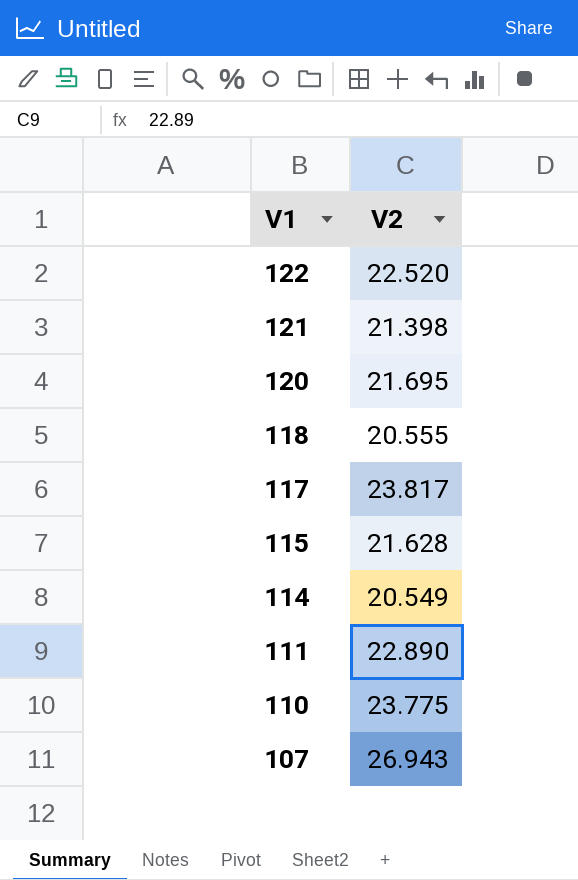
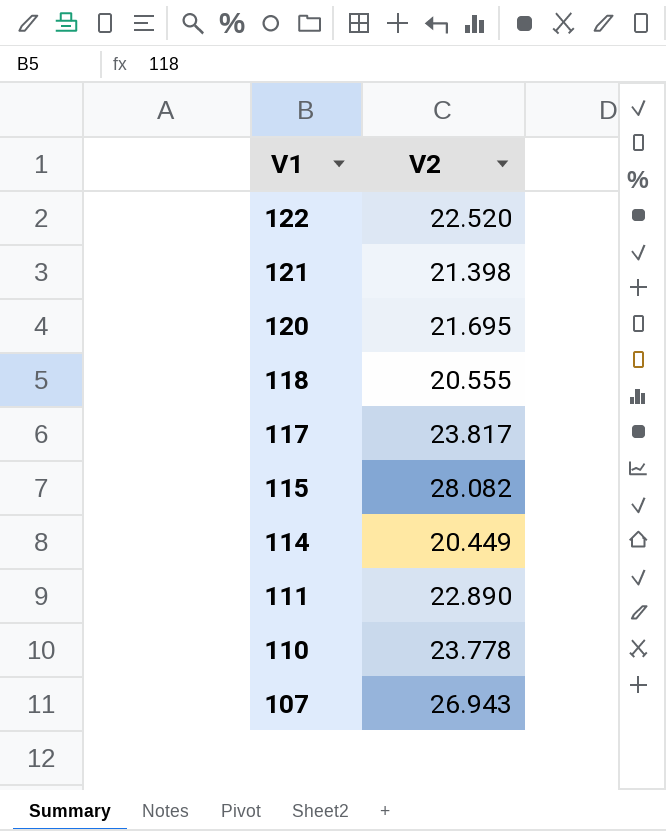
115 | V2: 21.628 -> 28.082
114 | V2: 20.549 -> 20.449
110 | V2: 23.775 -> 23.778

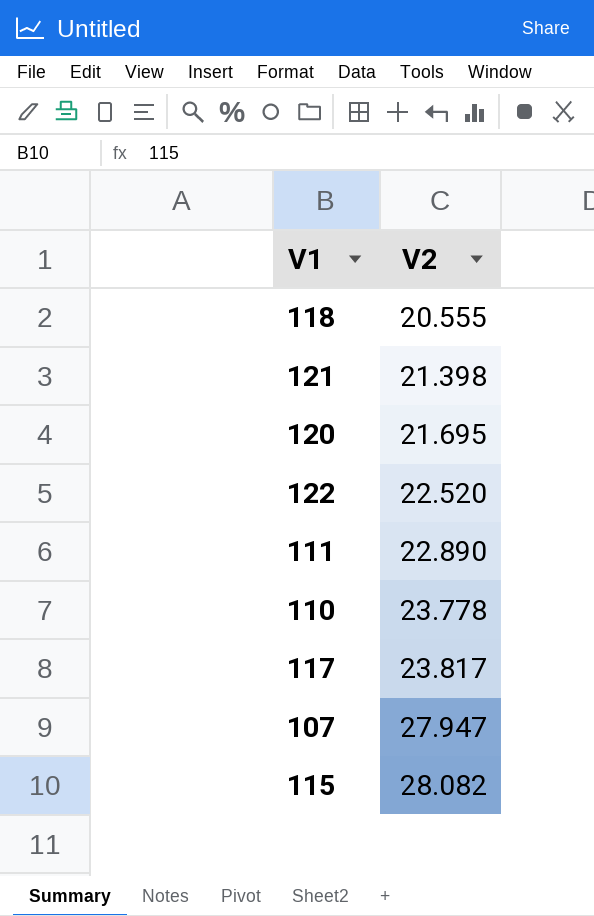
row order: V1 descending -> V2 ascending
row 114: 20.449 -> none
107 | V2: 26.943 -> 27.947

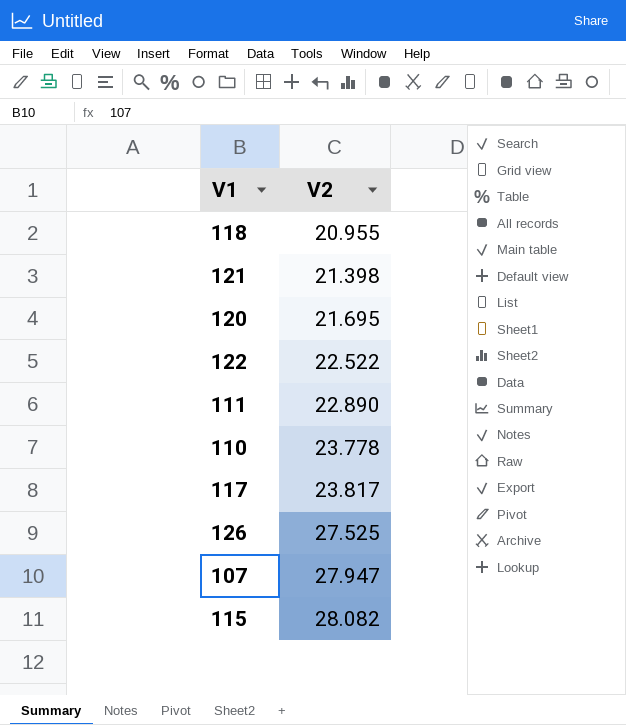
118 | V2: 20.555 -> 20.955
122 | V2: 22.520 -> 22.522
row 126: none -> 27.525

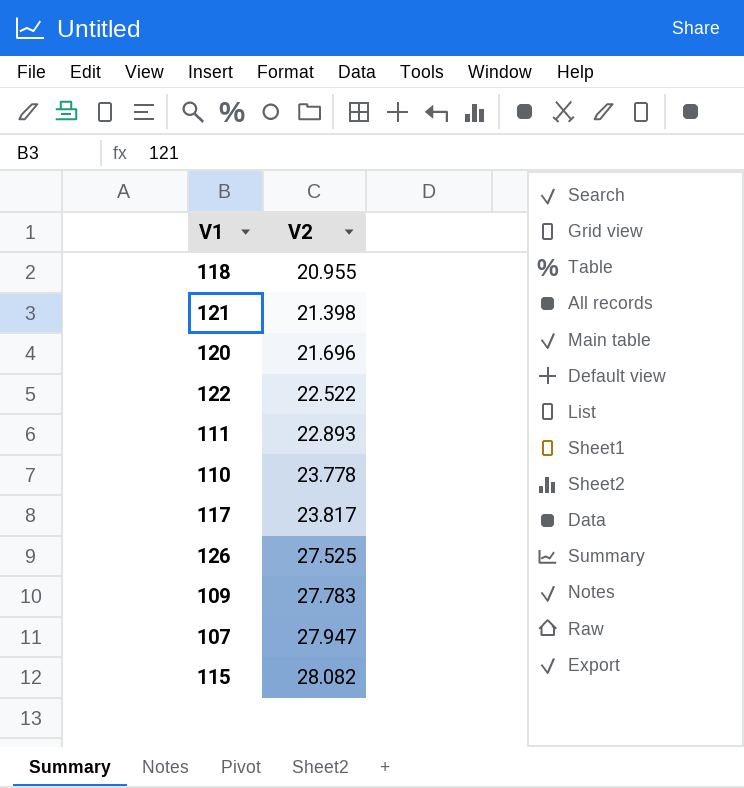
120 | V2: 21.695 -> 21.696
111 | V2: 22.890 -> 22.893
row 109: none -> 27.783

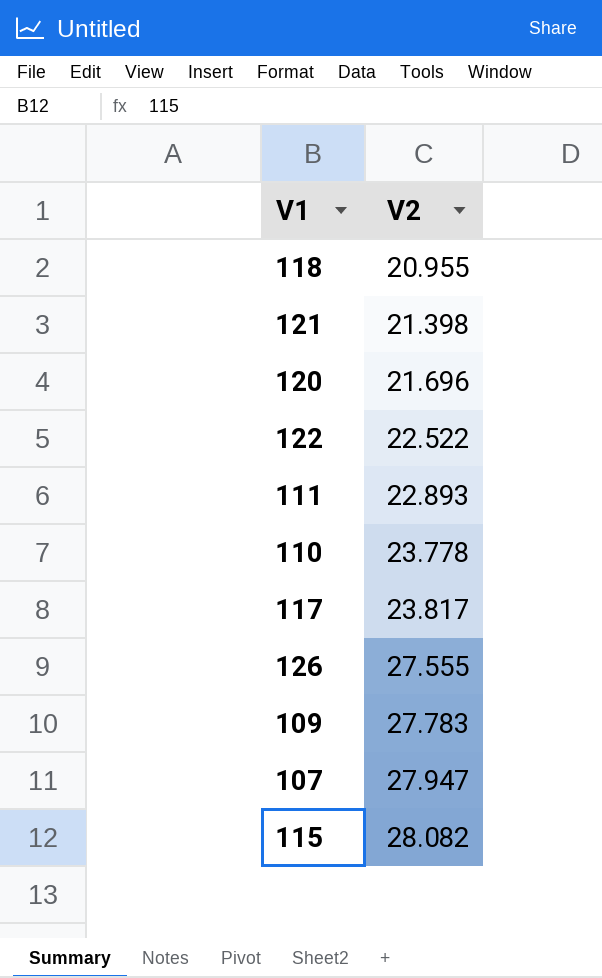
126 | V2: 27.525 -> 27.555

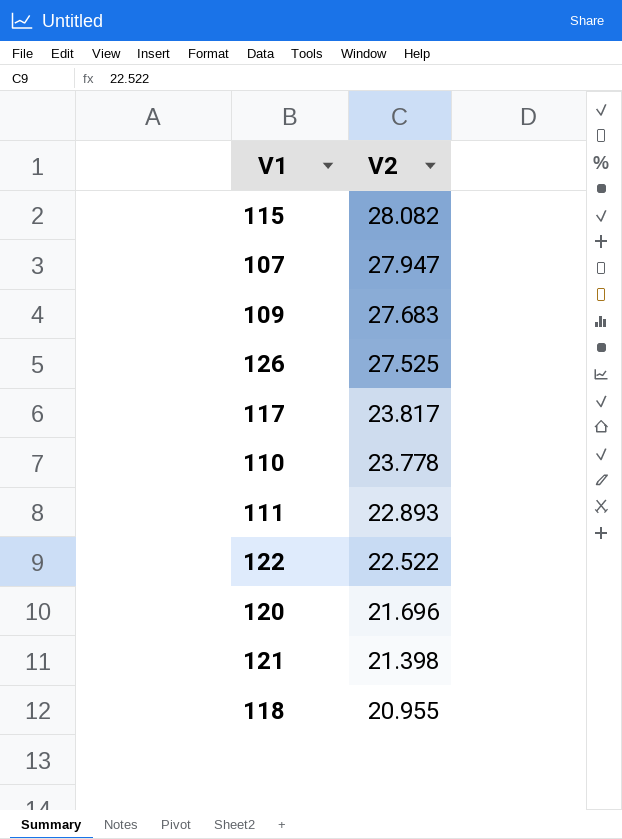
row order: V2 ascending -> V2 descending
109 | V2: 27.783 -> 27.683
126 | V2: 27.555 -> 27.525

